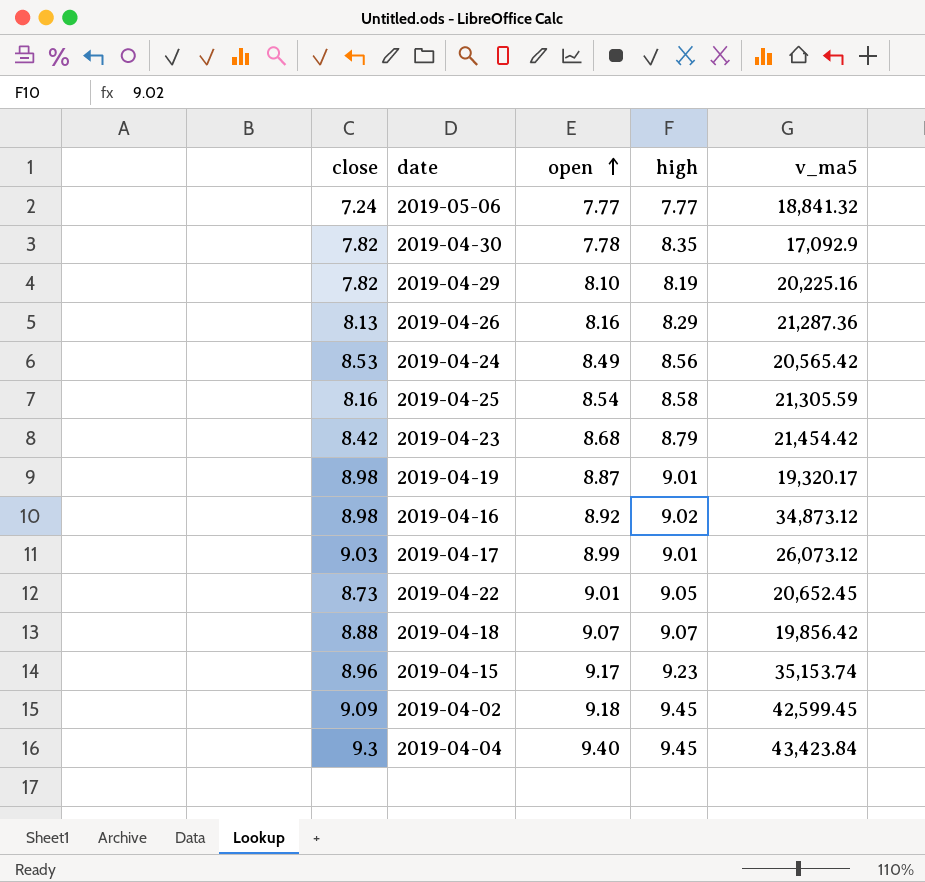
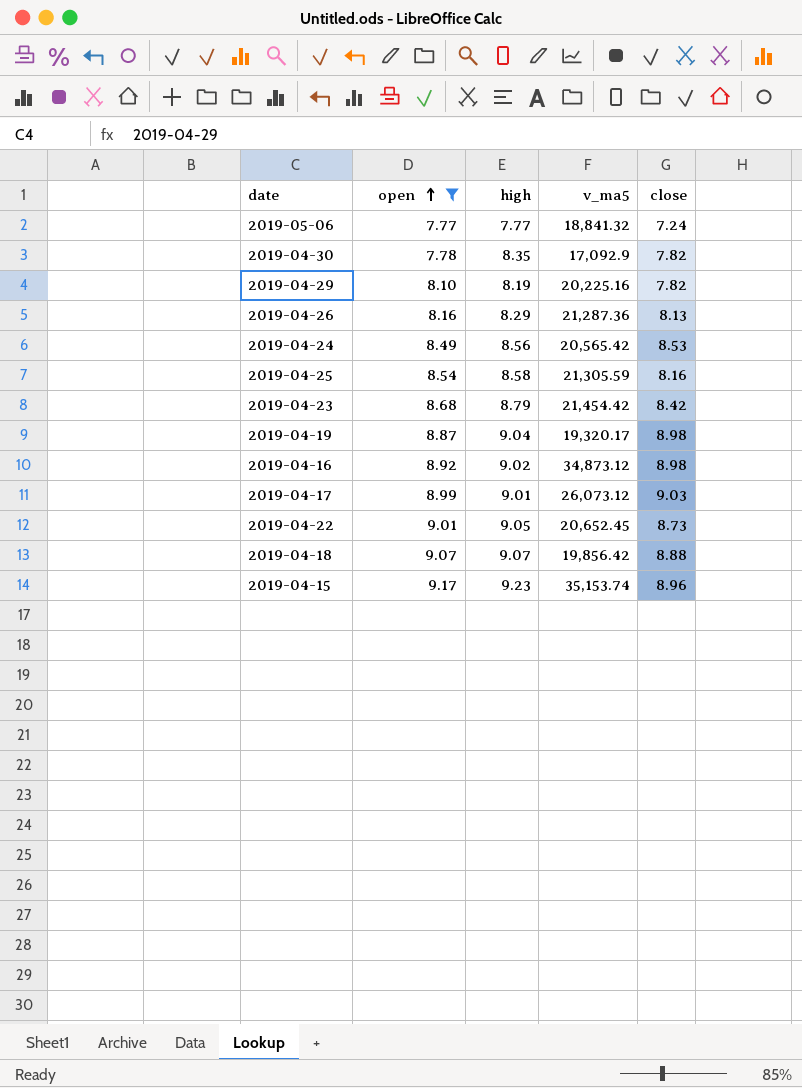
filter: none -> open <= 9.17
column close | position: 1 -> 5
2019-04-19 | high: 9.01 -> 9.04

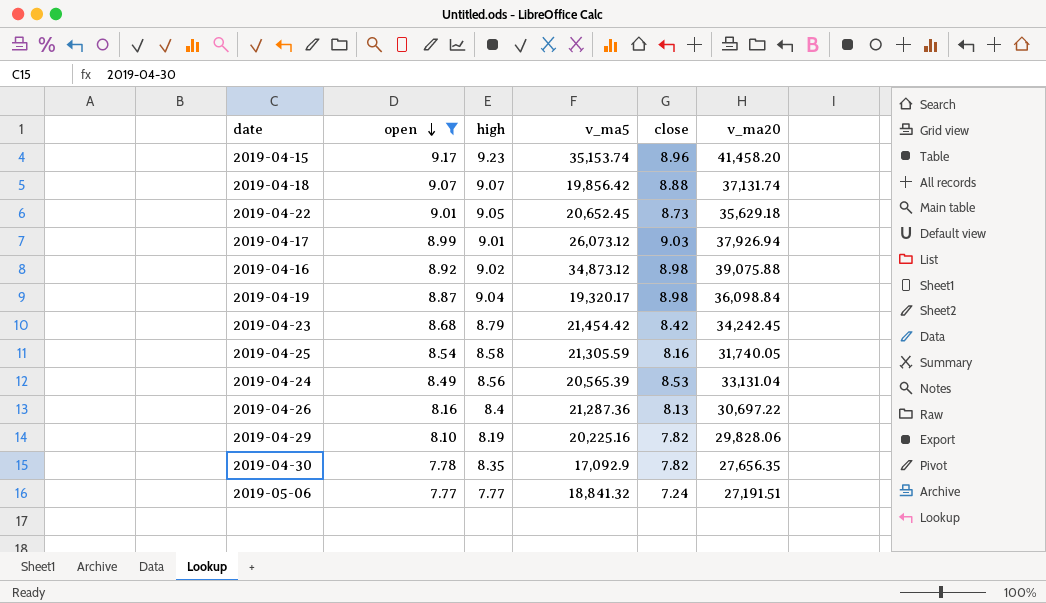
row order: open ascending -> open descending
column v_ma20 | position: none -> 6
2019-04-24 | v_ma5: 20,565.42 -> 20,565.39
2019-04-26 | high: 8.29 -> 8.4

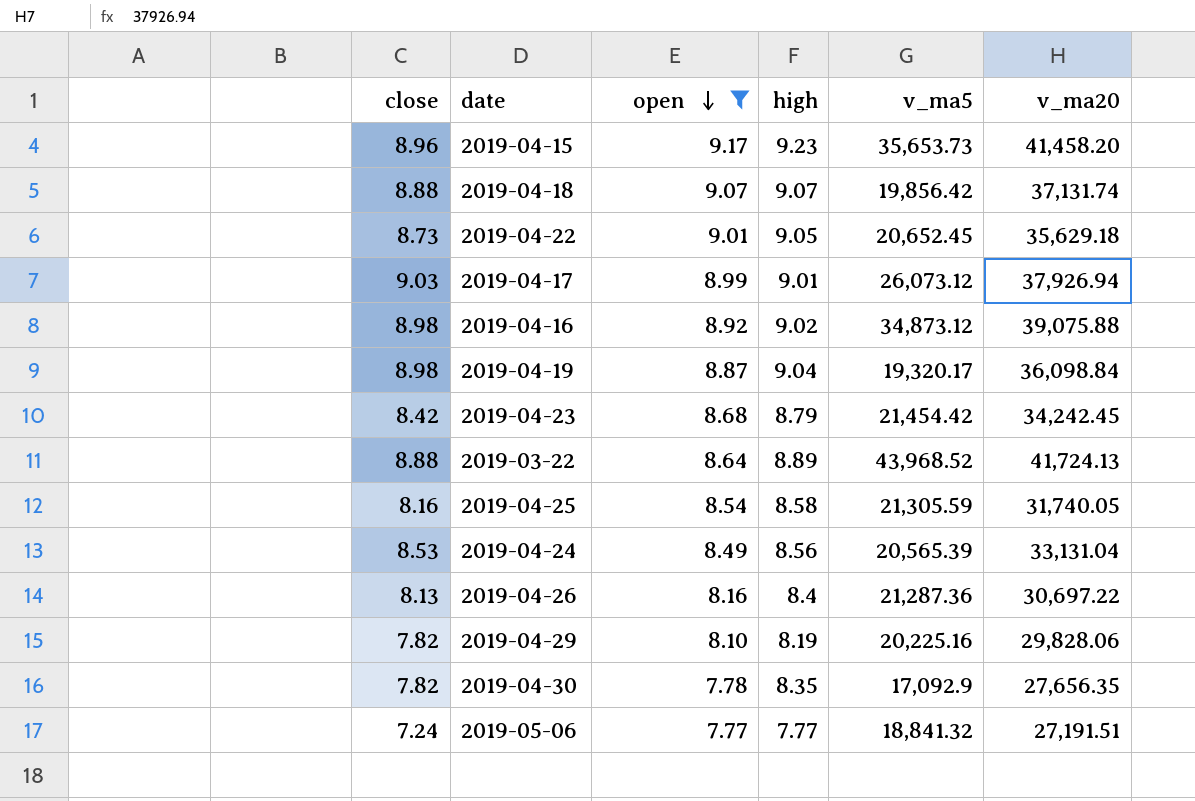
column close | position: 5 -> 1
2019-04-15 | v_ma5: 35,153.74 -> 35,653.73
row 2019-03-22: none -> 8.88 | 8.64 | 8.89 | 43,968.52 | 41,724.13

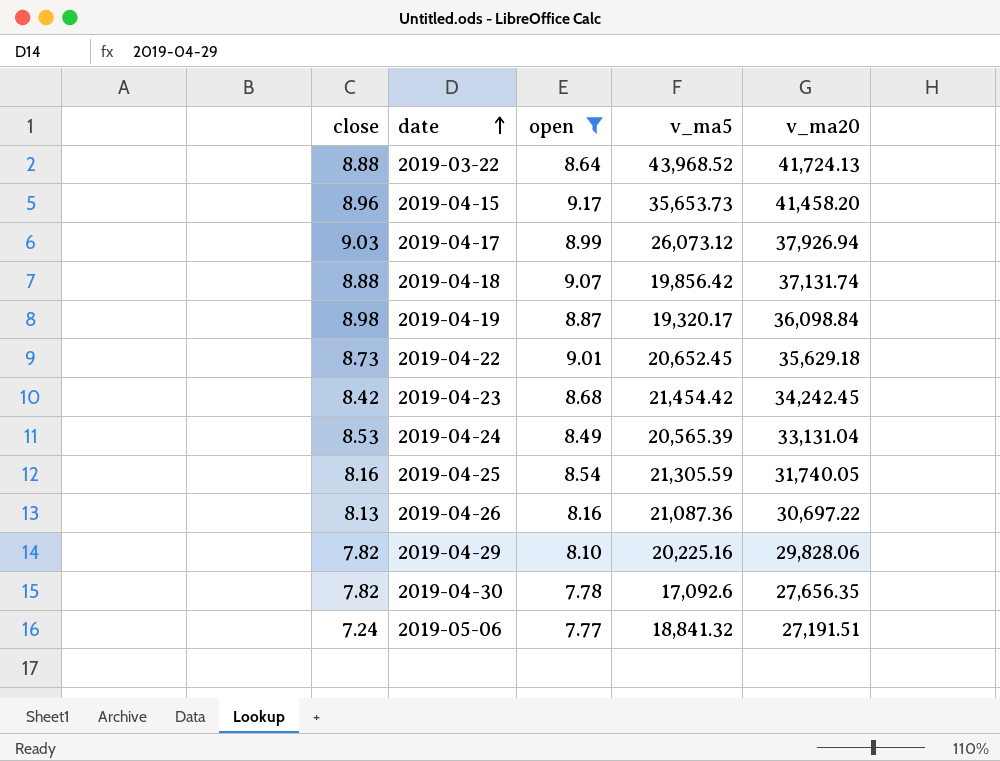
row order: open descending -> date ascending
column high | position: 4 -> none
row 2019-04-16: 8.98 | 8.92 | 9.02 | 34,873.12 | 39,075.88 -> none
2019-04-26 | v_ma5: 21,287.36 -> 21,087.36
2019-04-30 | v_ma5: 17,092.9 -> 17,092.6

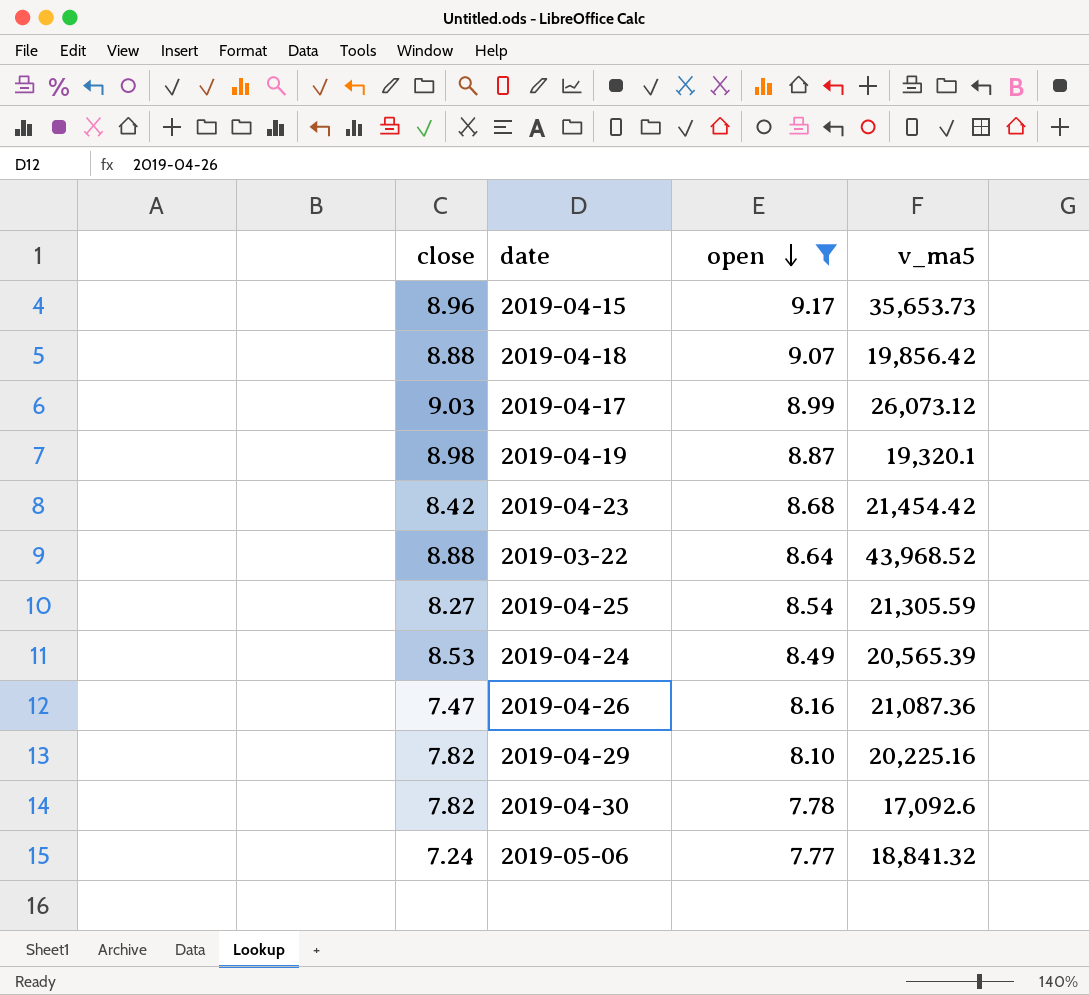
row order: date ascending -> open descending
column v_ma20 | position: 5 -> none
row 2019-04-22: 8.73 | 9.01 | 20,652.45 | 35,629.18 -> none
2019-04-19 | v_ma5: 19,320.17 -> 19,320.1
2019-04-25 | close: 8.16 -> 8.27
2019-04-26 | close: 8.13 -> 7.47

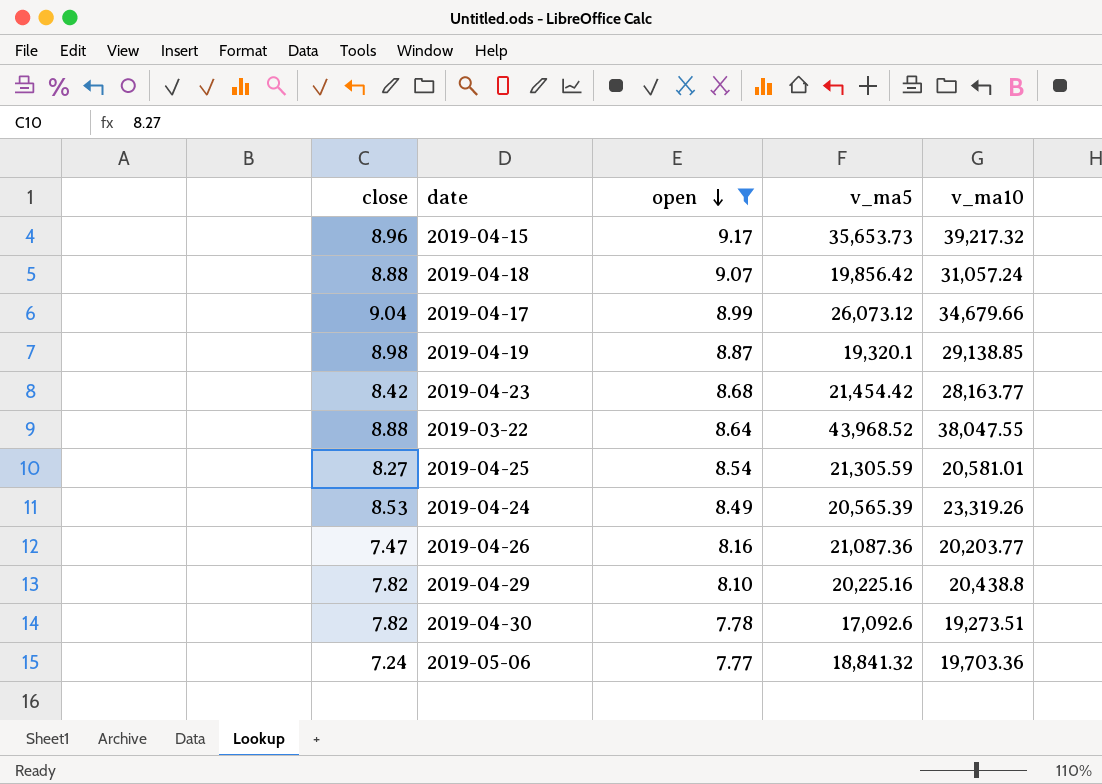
column v_ma10 | position: none -> 5
2019-04-17 | close: 9.03 -> 9.04

